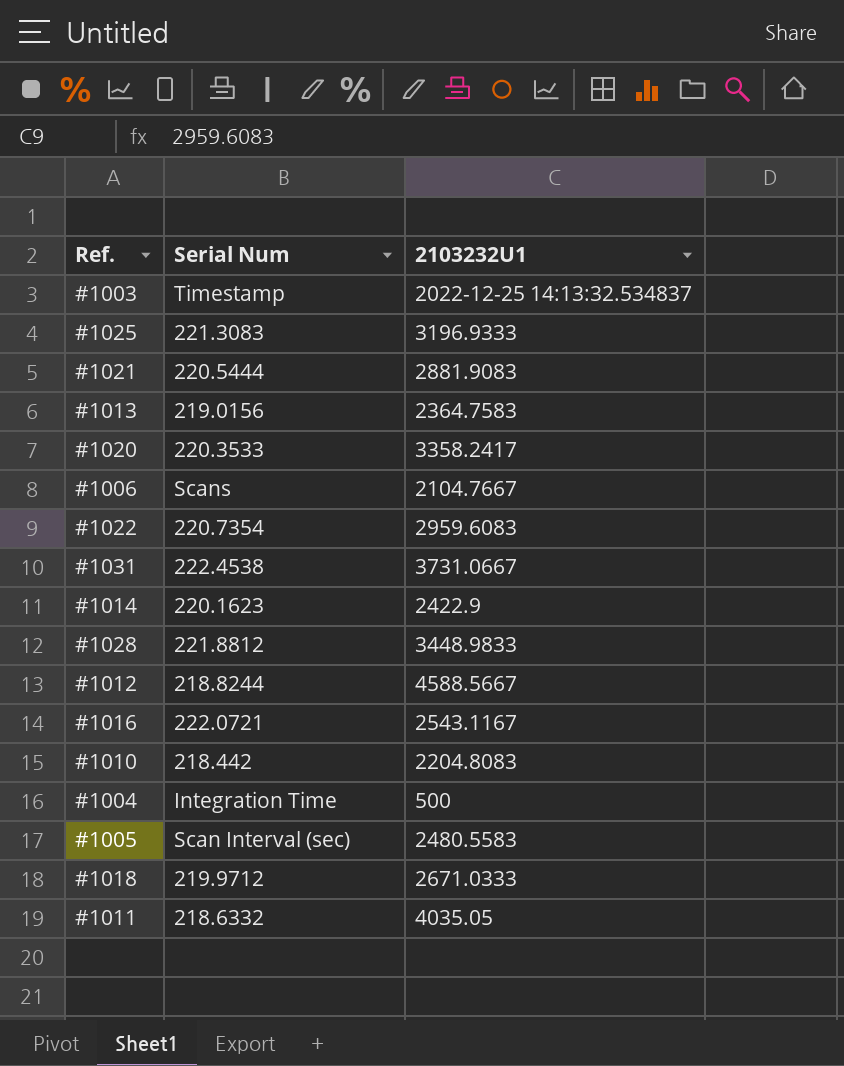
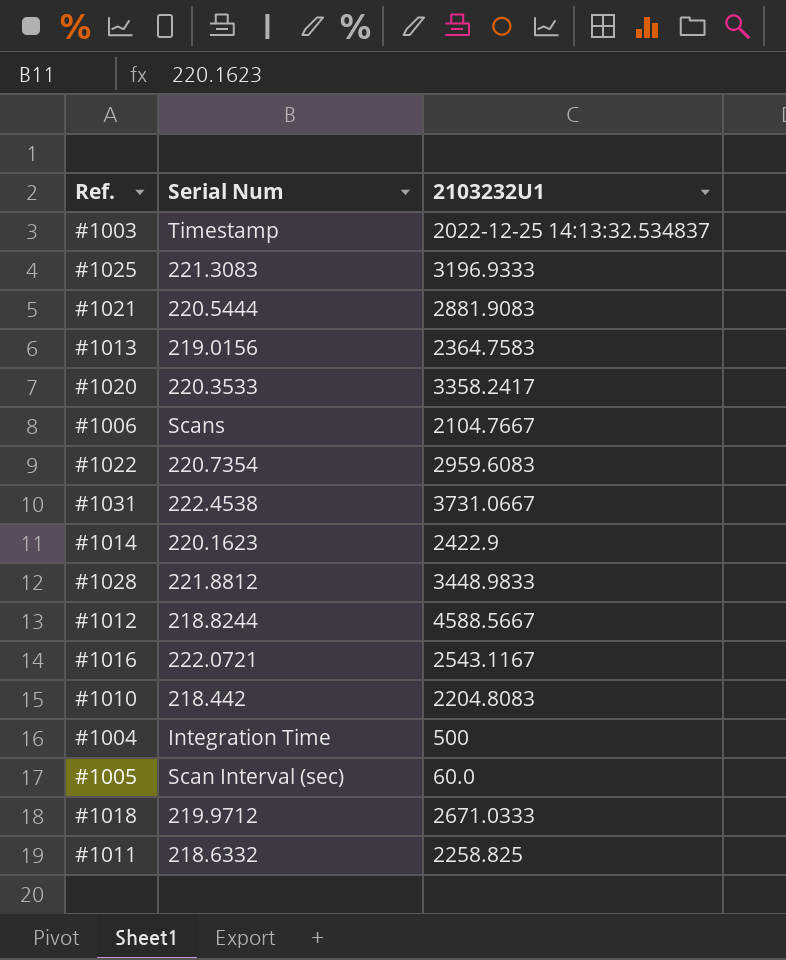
#1005 | 2103232U1: 2480.5583 -> 60.0
#1011 | 2103232U1: 4035.05 -> 2258.825

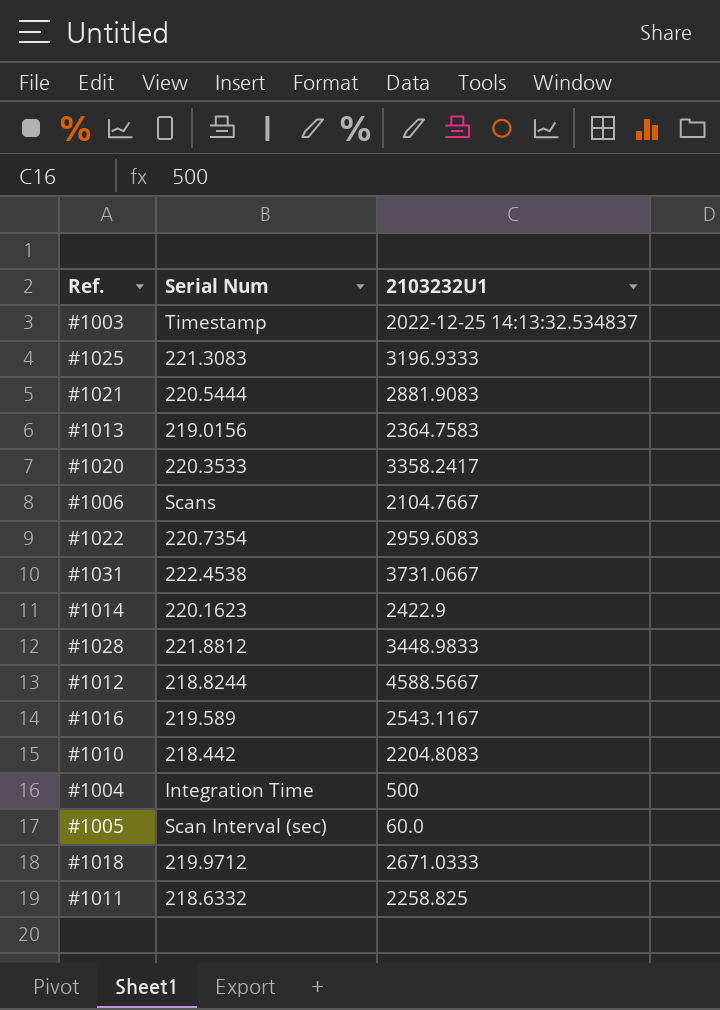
#1016 | Serial Num: 222.0721 -> 219.589

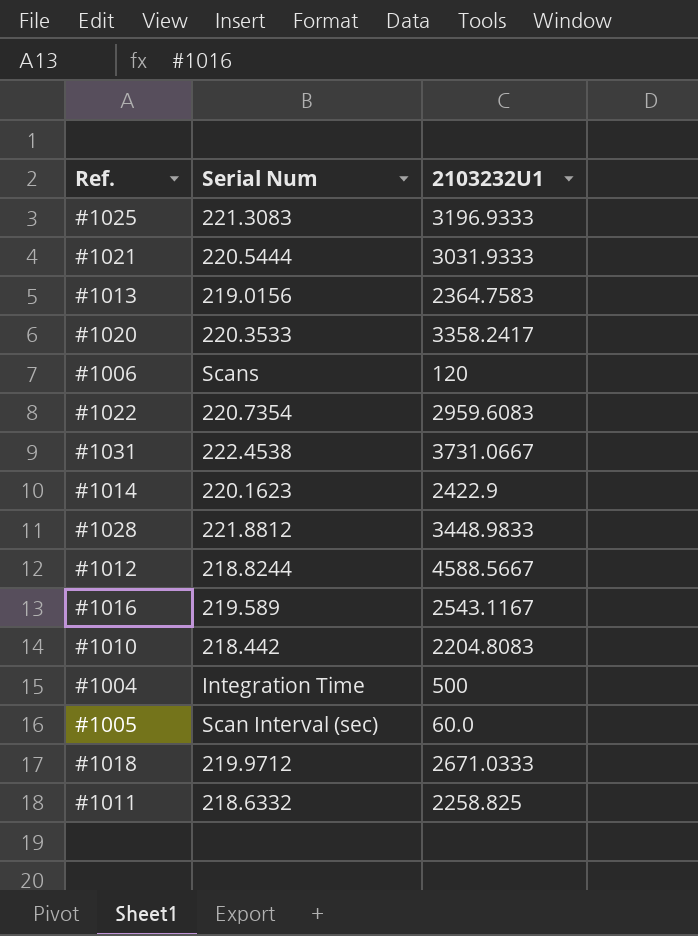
row #1003: Timestamp | 2022-12-25 14:13:32.534837 -> none
#1021 | 2103232U1: 2881.9083 -> 3031.9333
#1006 | 2103232U1: 2104.7667 -> 120

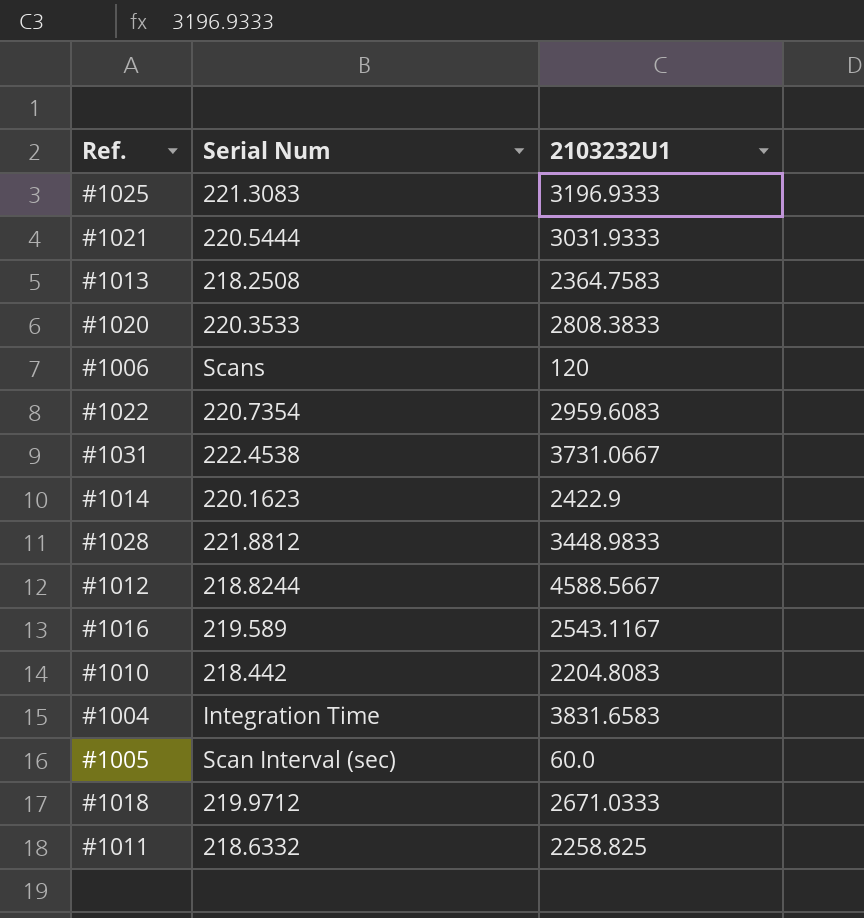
#1013 | Serial Num: 219.0156 -> 218.2508
#1020 | 2103232U1: 3358.2417 -> 2808.3833
#1004 | 2103232U1: 500 -> 3831.6583

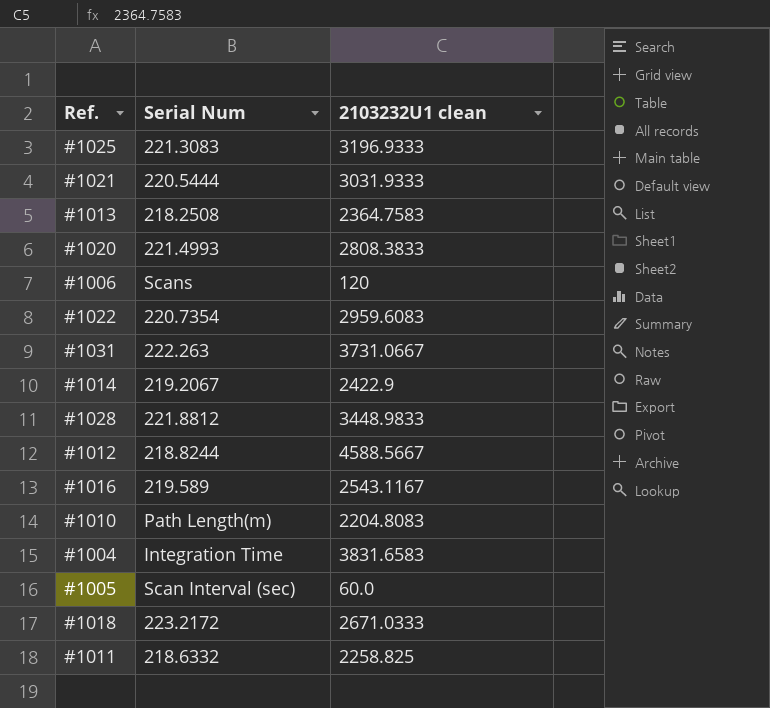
column name: 2103232U1 -> 2103232U1 clean
#1020 | Serial Num: 220.3533 -> 221.4993
#1031 | Serial Num: 222.4538 -> 222.263
#1014 | Serial Num: 220.1623 -> 219.2067
#1010 | Serial Num: 218.442 -> Path Length(m)
#1018 | Serial Num: 219.9712 -> 223.2172

